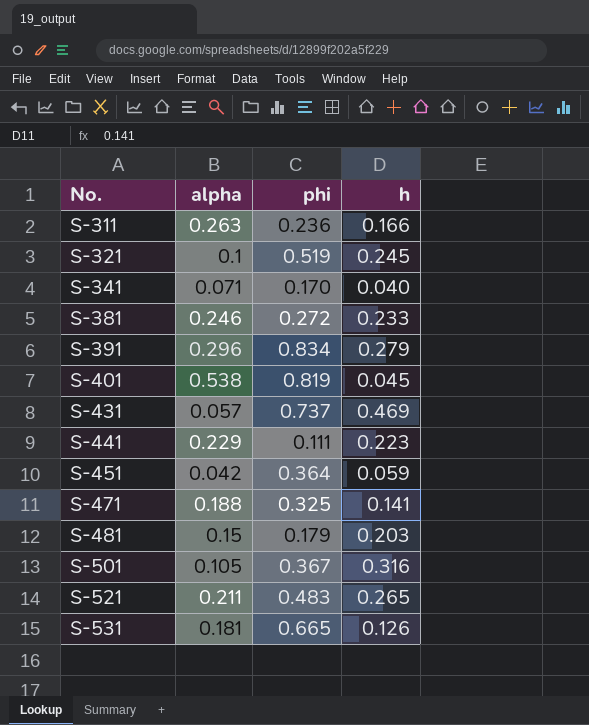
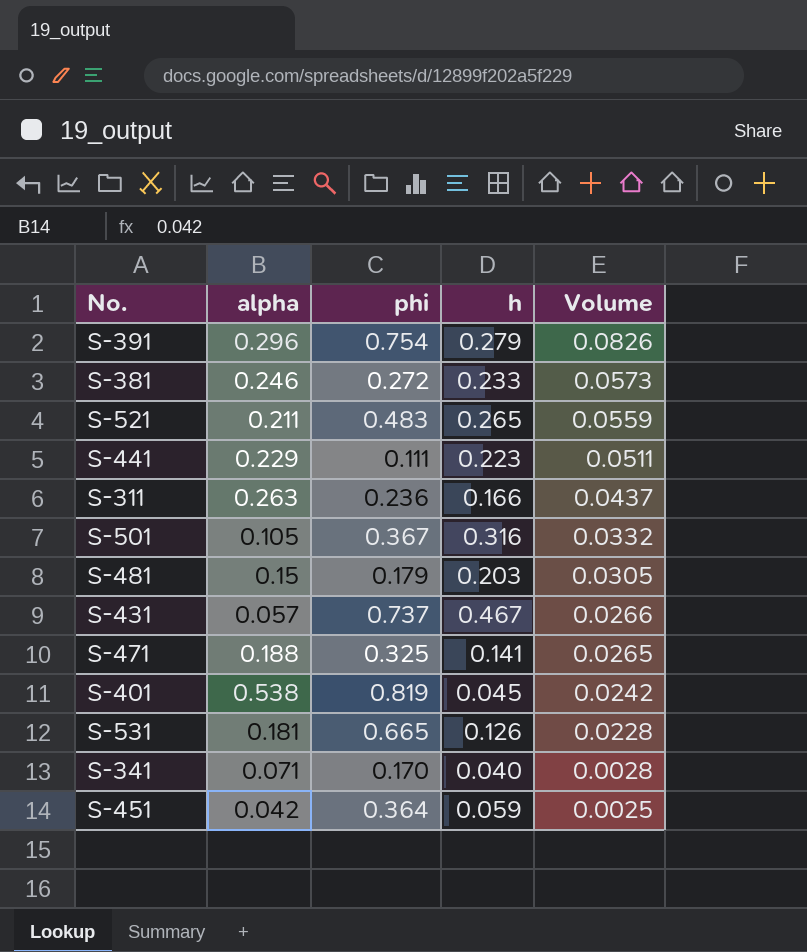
row order: No. ascending -> Volume descending
column Volume | formula: none -> [alpha] * [h]
row S-321: 0.1 | 0.519 | 0.245 -> none
S-391 | phi: 0.834 -> 0.754
S-431 | h: 0.469 -> 0.467

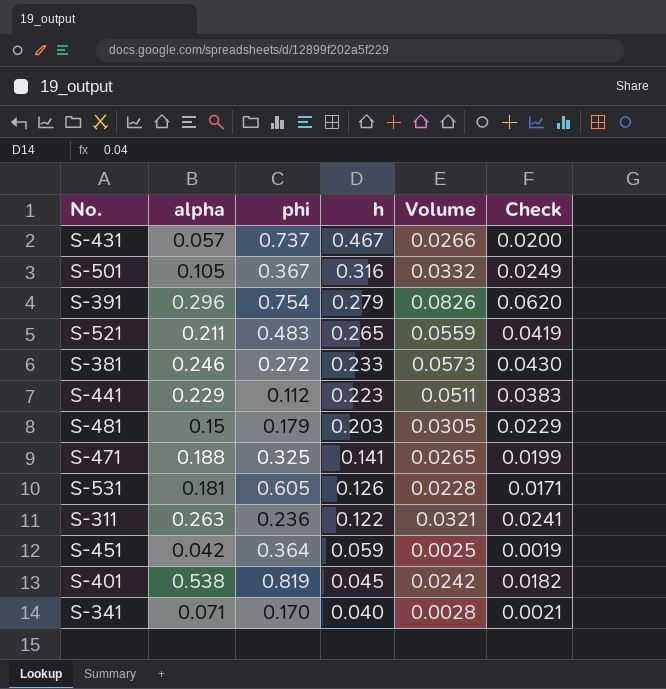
row order: Volume descending -> h descending
column Check | formula: none -> [Volume] * 0.75
S-441 | phi: 0.111 -> 0.112
S-531 | phi: 0.665 -> 0.605
S-311 | h: 0.166 -> 0.122
S-311 | Volume: 0.0437 -> 0.0321

